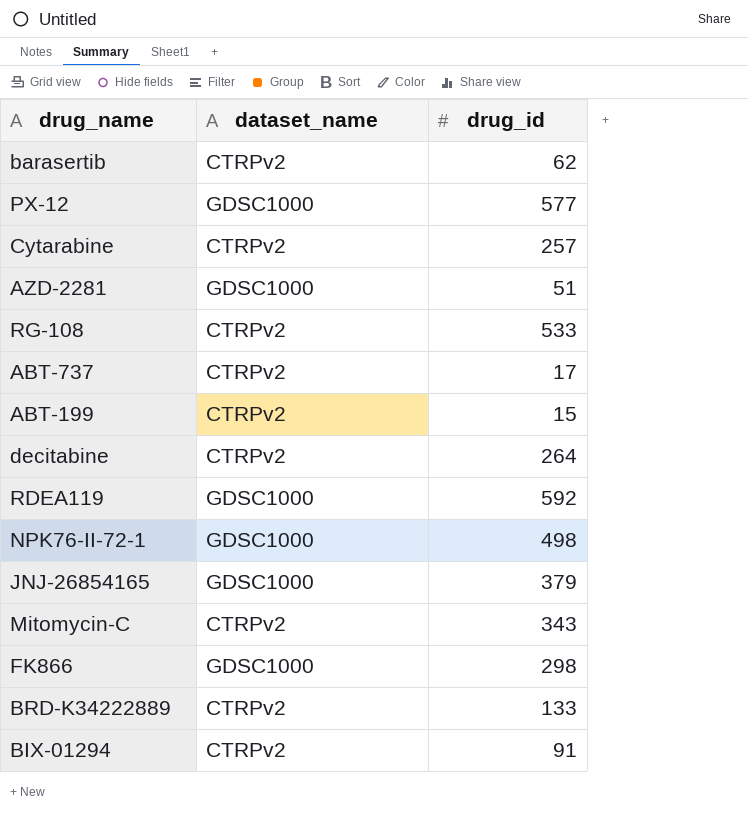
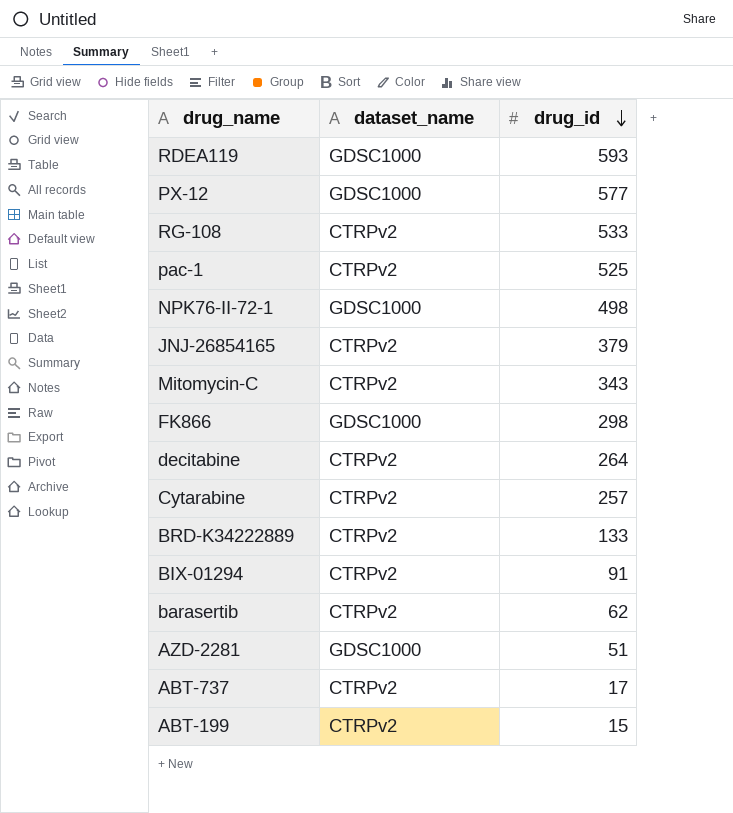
row order: none -> drug_id descending
RDEA119 | drug_id: 592 -> 593
row pac-1: none -> CTRPv2 | 525
JNJ-26854165 | dataset_name: GDSC1000 -> CTRPv2

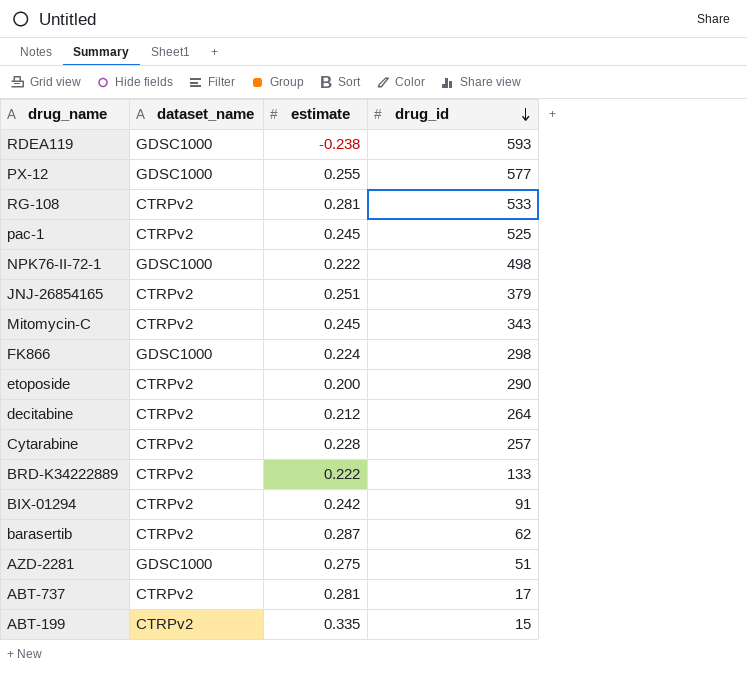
column estimate | position: none -> 3
row etoposide: none -> CTRPv2 | 0.200 | 290

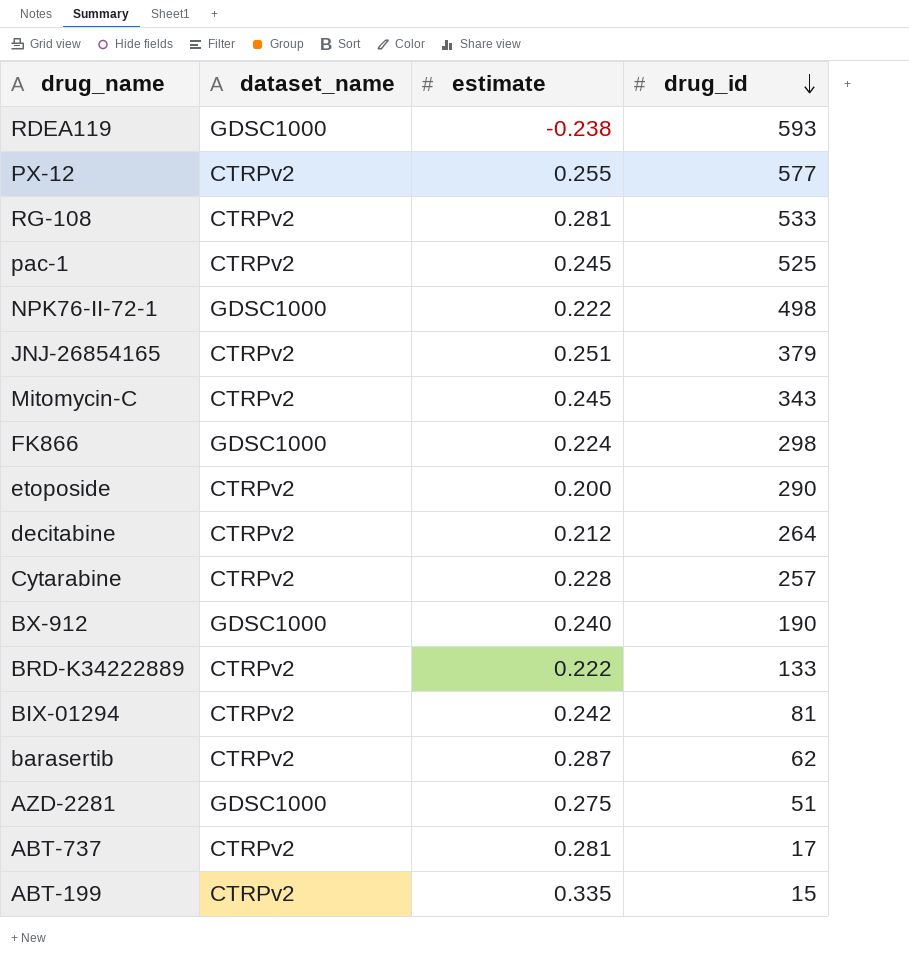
PX-12 | dataset_name: GDSC1000 -> CTRPv2
row BX-912: none -> GDSC1000 | 0.240 | 190
BIX-01294 | drug_id: 91 -> 81

